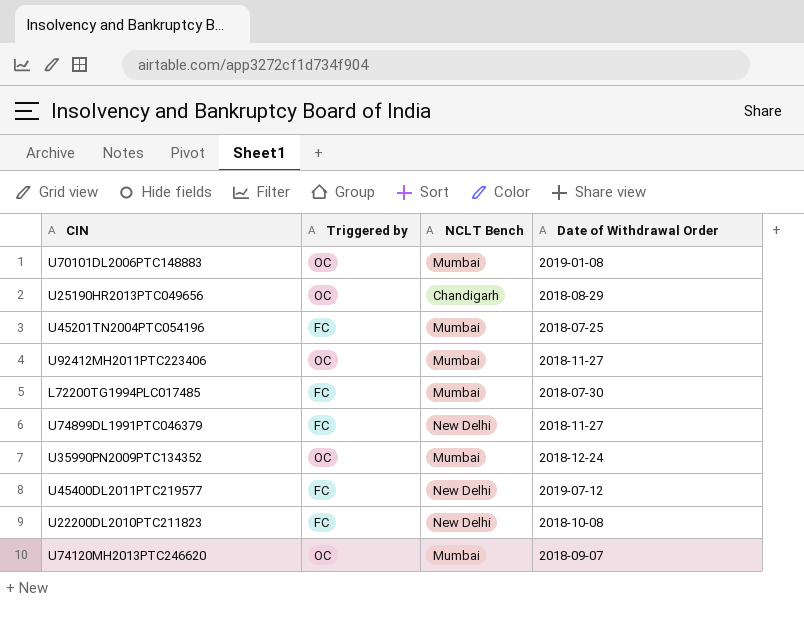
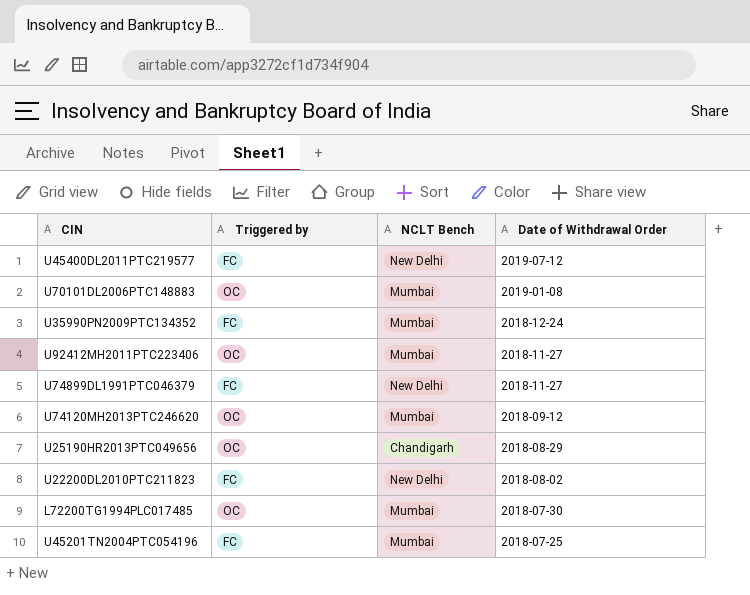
row order: none -> Date of Withdrawal Order descending
U35990PN2009PTC134352 | Triggered by: OC -> FC
U74120MH2013PTC246620 | Date of Withdrawal Order: 2018-09-07 -> 2018-09-12
U22200DL2010PTC211823 | Date of Withdrawal Order: 2018-10-08 -> 2018-08-02
L72200TG1994PLC017485 | Triggered by: FC -> OC

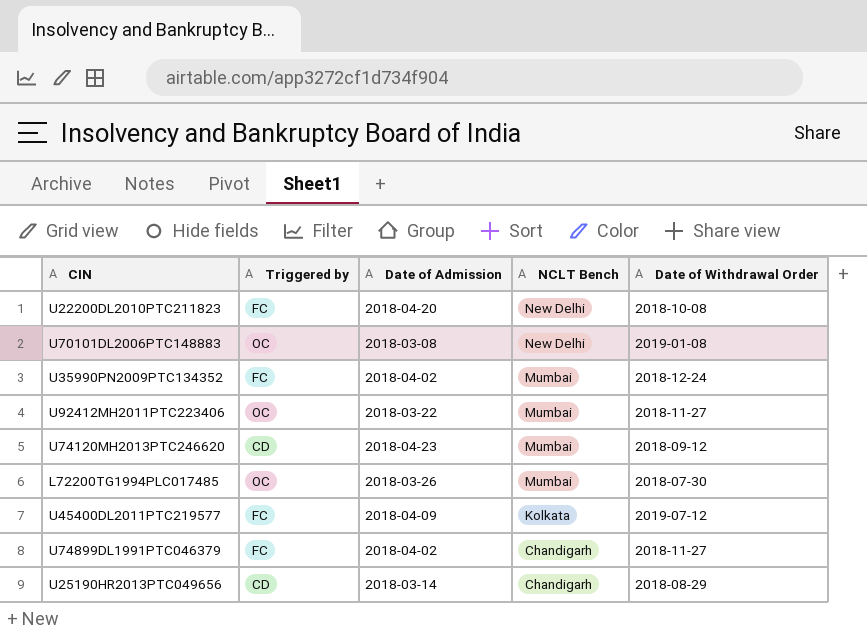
row order: Date of Withdrawal Order descending -> NCLT Bench descending
column Date of Admission | position: none -> 3
row U45201TN2004PTC054196: FC | Mumbai | 2018-07-25 -> none
U22200DL2010PTC211823 | Date of Withdrawal Order: 2018-08-02 -> 2018-10-08
U70101DL2006PTC148883 | NCLT Bench: Mumbai -> New Delhi
U74120MH2013PTC246620 | Triggered by: OC -> CD
U45400DL2011PTC219577 | NCLT Bench: New Delhi -> Kolkata
U74899DL1991PTC046379 | NCLT Bench: New Delhi -> Chandigarh
U25190HR2013PTC049656 | Triggered by: OC -> CD

